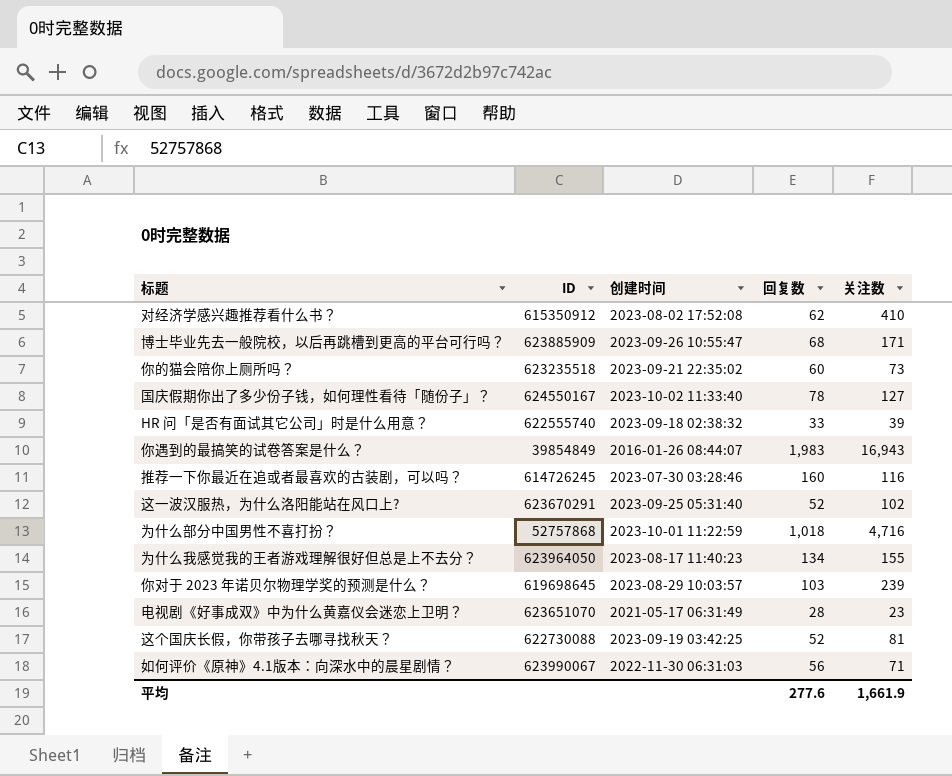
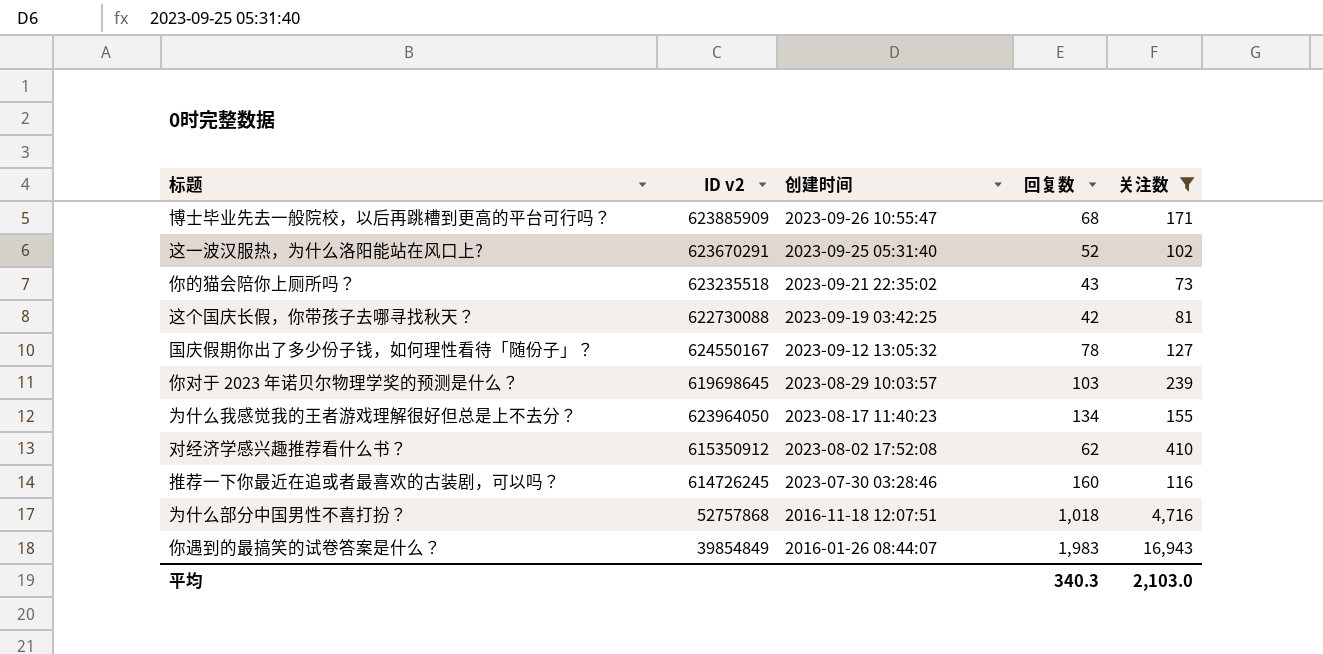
filter: none -> 关注数 >= 73
row order: none -> 创建时间 descending
column name: ID -> ID v2
你的猫会陪你上厕所吗？ | 回复数: 60 -> 43
这个国庆长假，你带孩子去哪寻找秋天？ | 回复数: 52 -> 42
国庆假期你出了多少份子钱，如何理性看待「随份子」？ | 创建时间: 2023-10-02 11:33:40 -> 2023-09-12 13:05:32
为什么部分中国男性不喜打扮？ | 创建时间: 2023-10-01 11:22:59 -> 2016-11-18 12:07:51
平均 | 回复数: 277.6 -> 340.3
平均 | 关注数: 1,661.9 -> 2,103.0

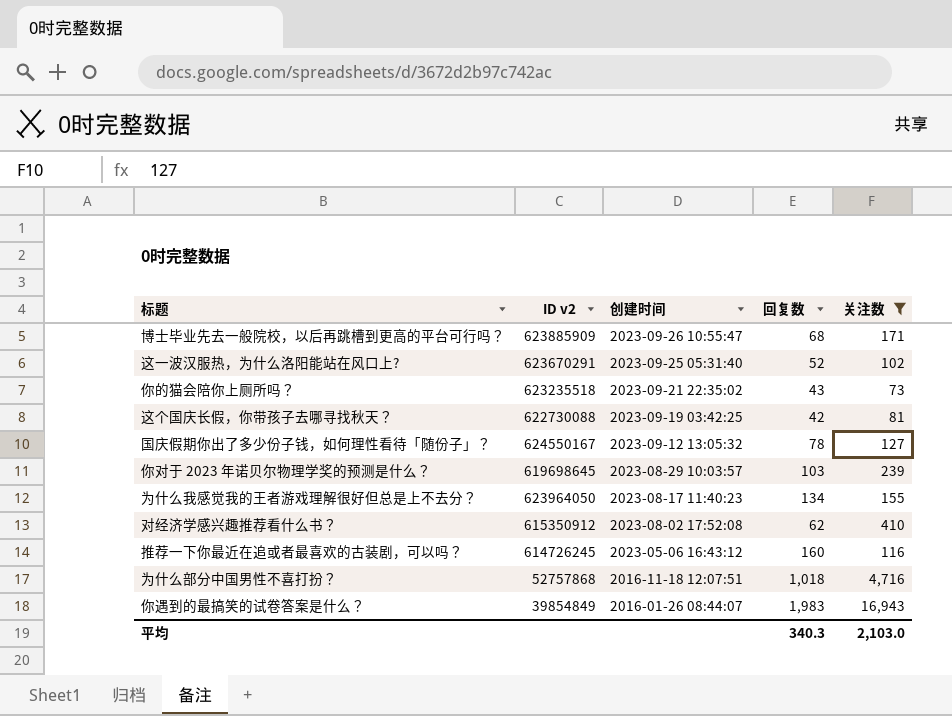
推荐一下你最近在追或者最喜欢的古装剧，可以吗？ | 创建时间: 2023-07-30 03:28:46 -> 2023-05-06 16:43:12

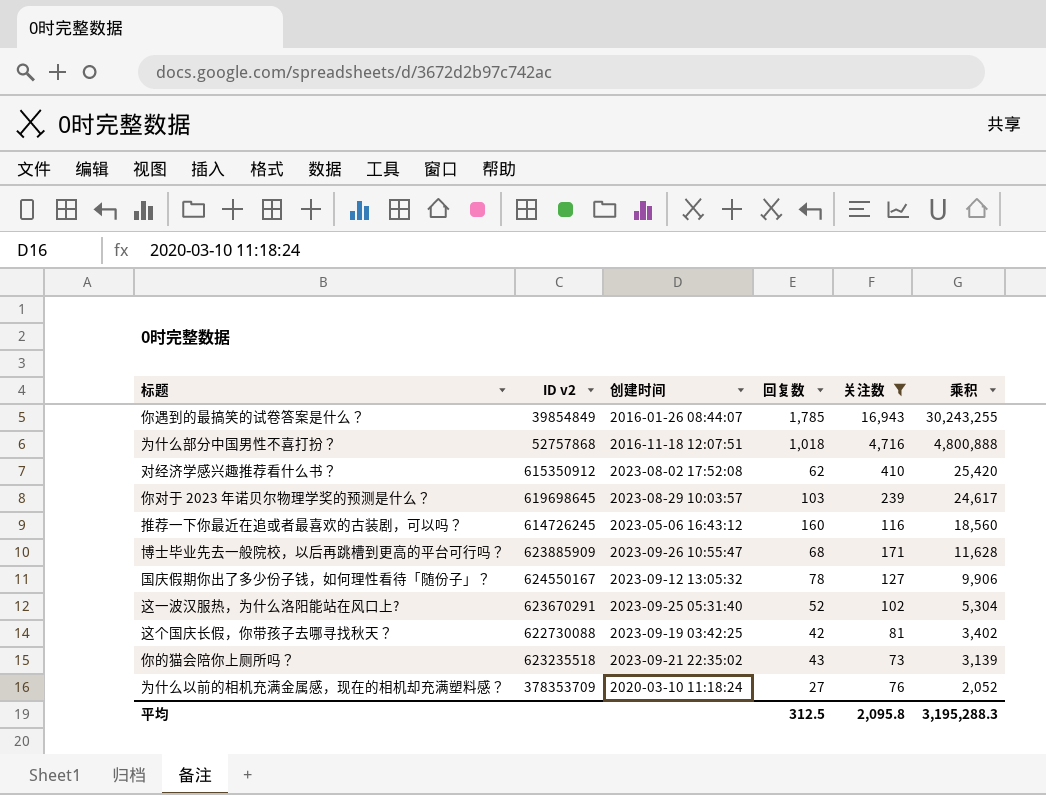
row order: 创建时间 descending -> 乘积 descending
column 乘积 | formula: none -> [回复数] * [关注数]
row 为什么我感觉我的王者游戏理解很好但总是上不去分？: 623964050 | 2023-08-17 11:40:23 | 134 | 155 -> none
你遇到的最搞笑的试卷答案是什么？ | 回复数: 1,983 -> 1,785
row 为什么以前的相机充满金属感，现在的相机却充满塑料感？: none -> 378353709 | 2020-03-10 11:18:24 | 27 | 76 | 2,052
平均 | 回复数: 340.3 -> 312.5
平均 | 关注数: 2,103.0 -> 2,095.8

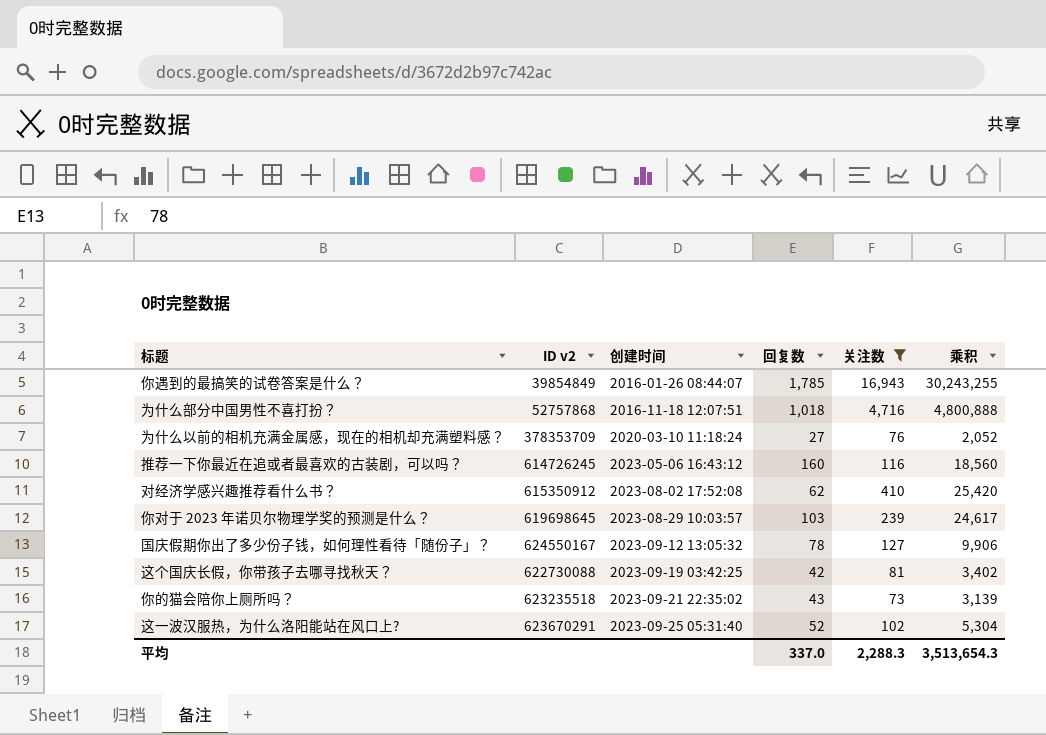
row order: 乘积 descending -> 创建时间 ascending
row 博士毕业先去一般院校，以后再跳槽到更高的平台可行吗？: 623885909 | 2023-09-26 10:55:47 | 68 | 171 | 11,628 -> none
平均 | 回复数: 312.5 -> 337.0
平均 | 关注数: 2,095.8 -> 2,288.3
平均 | 乘积: 3,195,288.3 -> 3,513,654.3

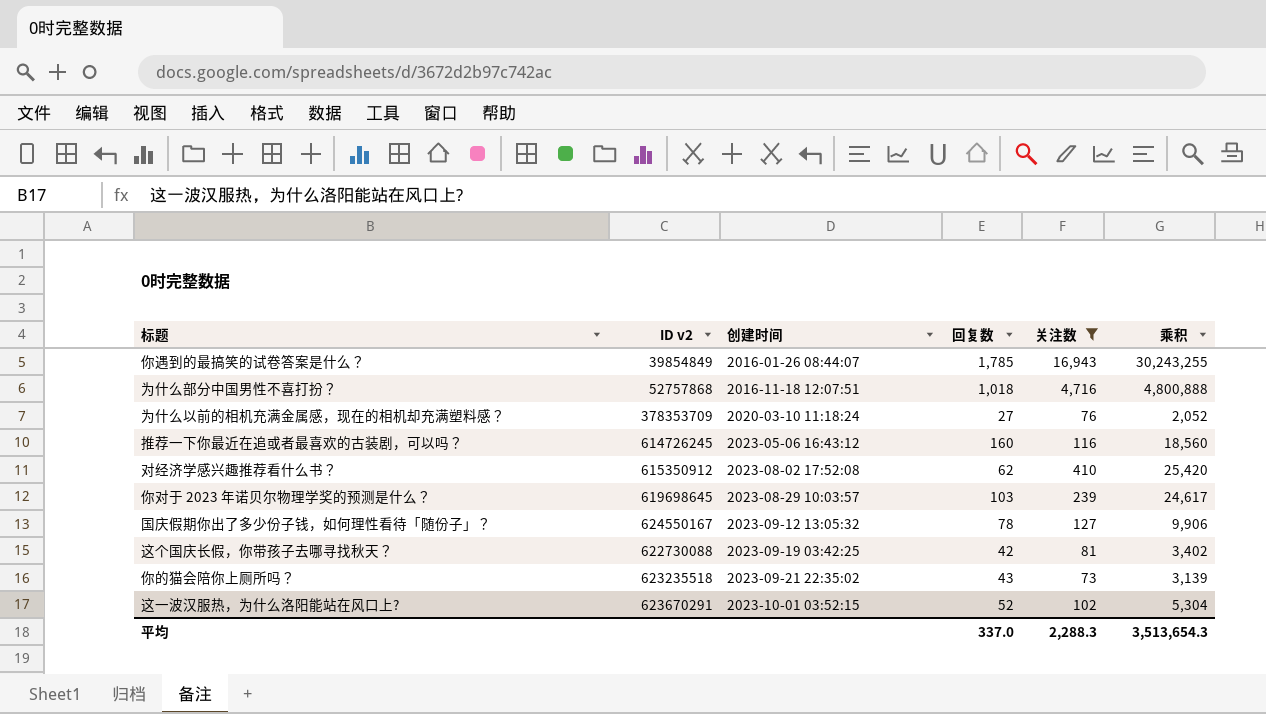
这一波汉服热，为什么洛阳能站在风口上? | 创建时间: 2023-09-25 05:31:40 -> 2023-10-01 03:52:15

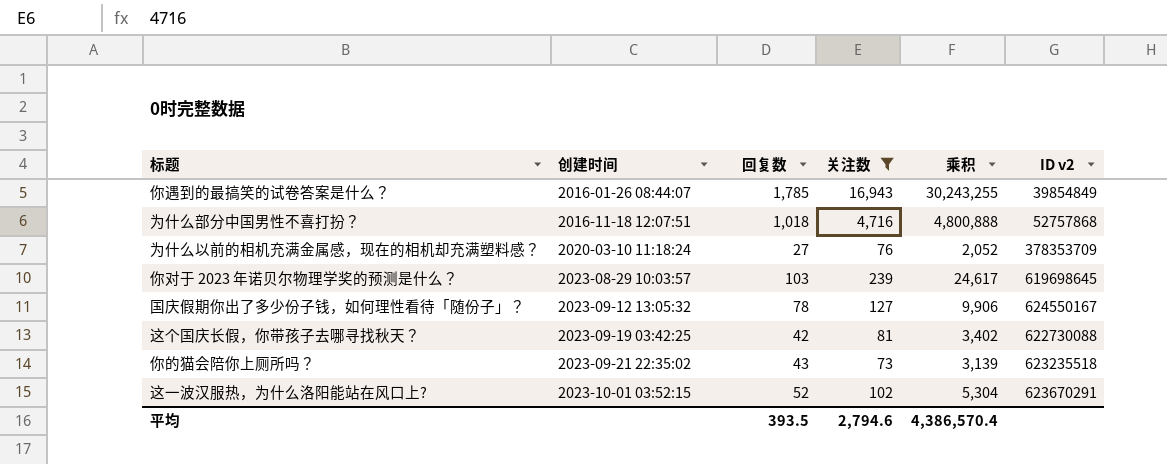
column ID v2 | position: 2 -> 6
row 推荐一下你最近在追或者最喜欢的古装剧，可以吗？: 614726245 | 2023-05-06 16:43:12 | 160 | 116 | 18,560 -> none
row 对经济学感兴趣推荐看什么书？: 615350912 | 2023-08-02 17:52:08 | 62 | 410 | 25,420 -> none
平均 | 回复数: 337.0 -> 393.5
平均 | 关注数: 2,288.3 -> 2,794.6
平均 | 乘积: 3,513,654.3 -> 4,386,570.4

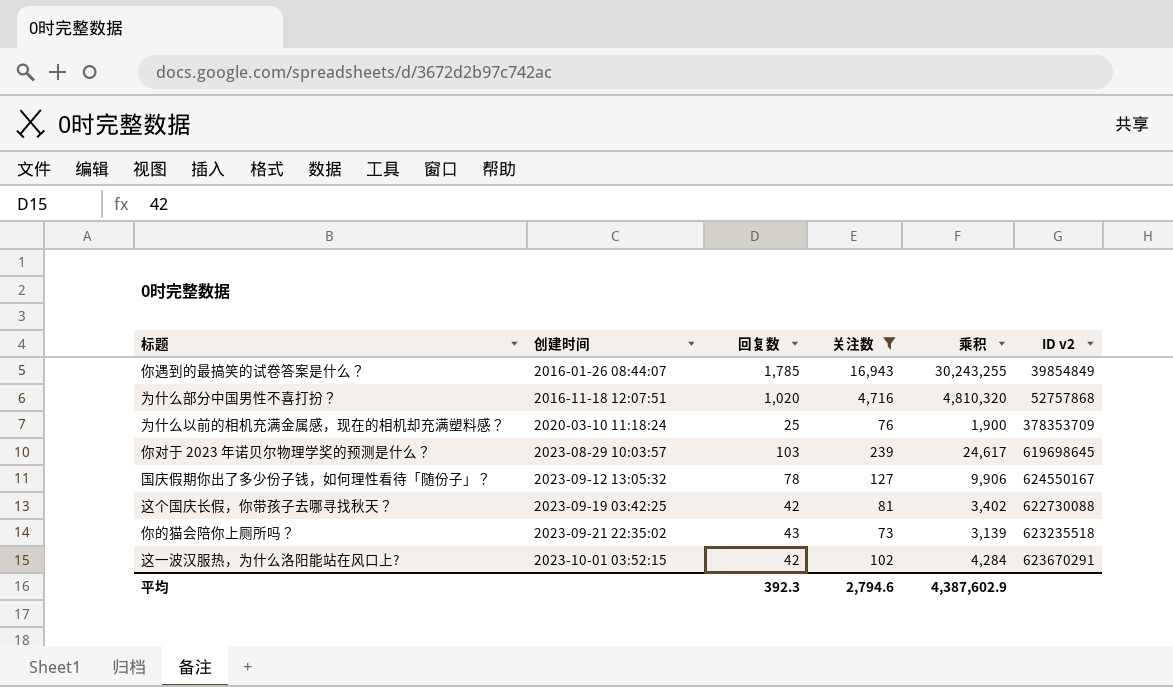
为什么部分中国男性不喜打扮？ | 回复数: 1,018 -> 1,020
为什么部分中国男性不喜打扮？ | 乘积: 4,800,888 -> 4,810,320
为什么以前的相机充满金属感，现在的相机却充满塑料感？ | 回复数: 27 -> 25
为什么以前的相机充满金属感，现在的相机却充满塑料感？ | 乘积: 2,052 -> 1,900
这一波汉服热，为什么洛阳能站在风口上? | 回复数: 52 -> 42
这一波汉服热，为什么洛阳能站在风口上? | 乘积: 5,304 -> 4,284
平均 | 回复数: 393.5 -> 392.3
平均 | 乘积: 4,386,570.4 -> 4,387,602.9

